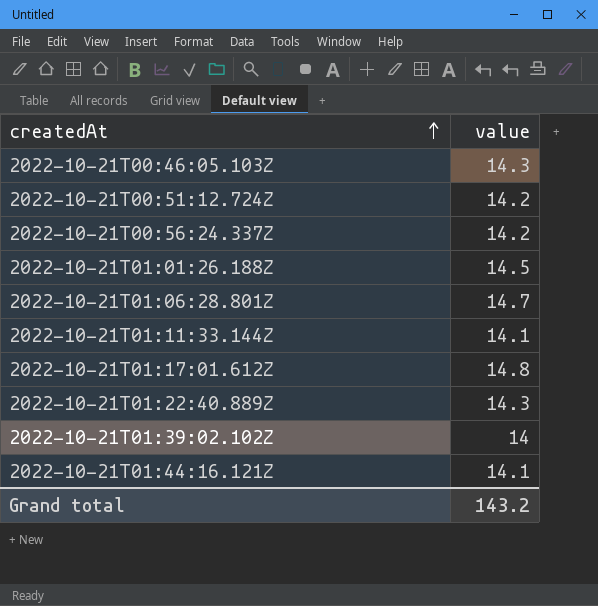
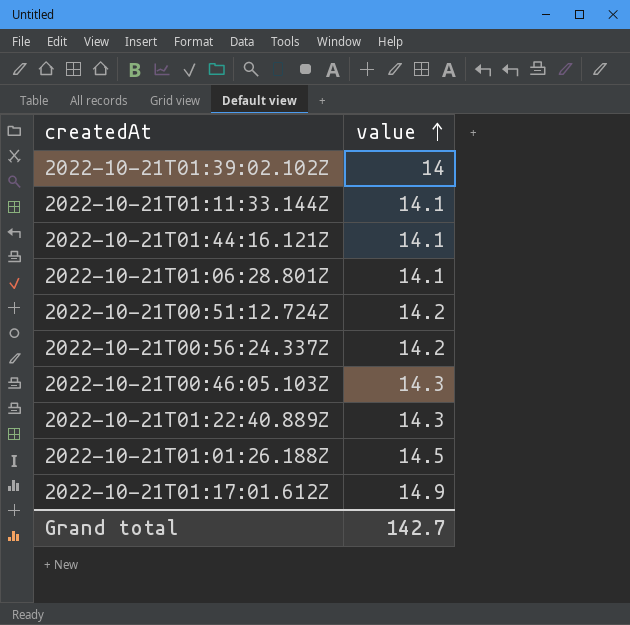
row order: createdAt ascending -> value ascending
2022-10-21T01:06:28.801Z | value: 14.7 -> 14.1
2022-10-21T01:17:01.612Z | value: 14.8 -> 14.9
Grand total | value: 143.2 -> 142.7

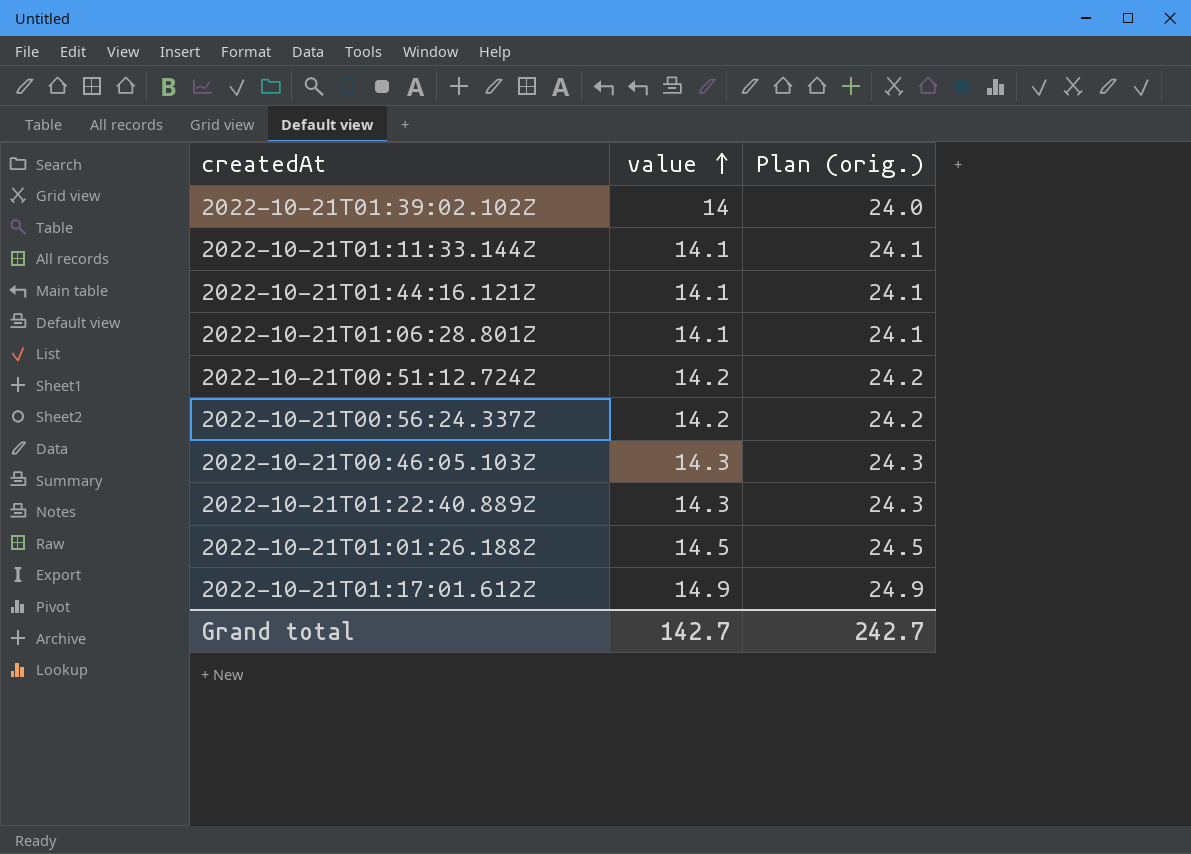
column Plan (orig.) | formula: none -> [value] + 10

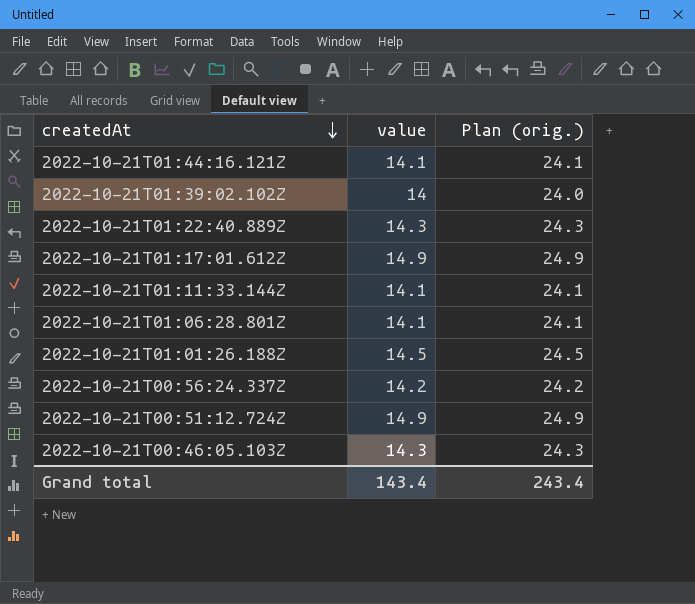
row order: value ascending -> createdAt descending
2022-10-21T00:51:12.724Z | value: 14.2 -> 14.9
2022-10-21T00:51:12.724Z | Plan (orig.): 24.2 -> 24.9
Grand total | value: 142.7 -> 143.4
Grand total | Plan (orig.): 242.7 -> 243.4

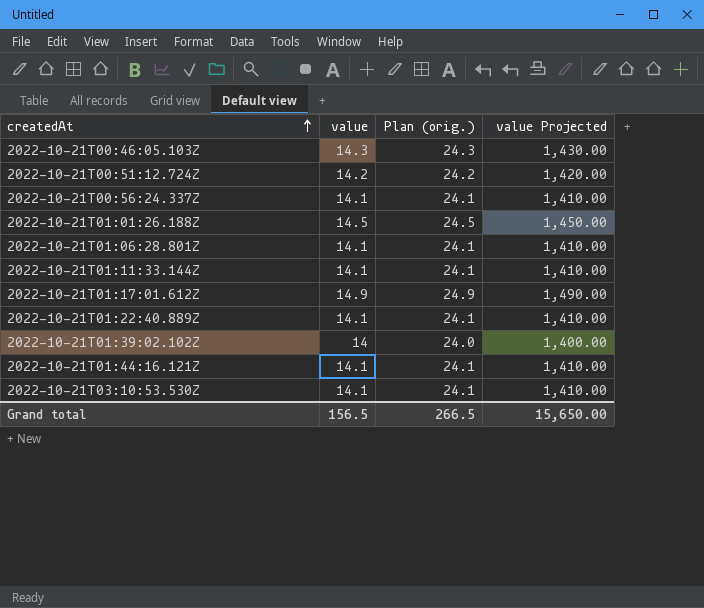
row order: createdAt descending -> createdAt ascending
column value Projected | formula: none -> [value] * 100
2022-10-21T00:51:12.724Z | value: 14.9 -> 14.2
2022-10-21T00:51:12.724Z | Plan (orig.): 24.9 -> 24.2
2022-10-21T00:56:24.337Z | value: 14.2 -> 14.1
2022-10-21T00:56:24.337Z | Plan (orig.): 24.2 -> 24.1
2022-10-21T01:22:40.889Z | value: 14.3 -> 14.1
2022-10-21T01:22:40.889Z | Plan (orig.): 24.3 -> 24.1
row 2022-10-21T03:10:53.530Z: none -> 14.1 | 24.1 | 1,410.00
Grand total | value: 143.4 -> 156.5
Grand total | Plan (orig.): 243.4 -> 266.5

